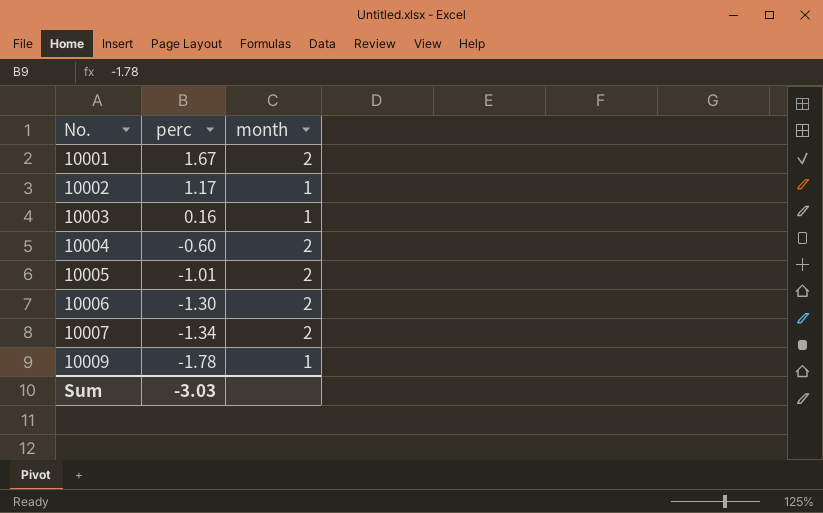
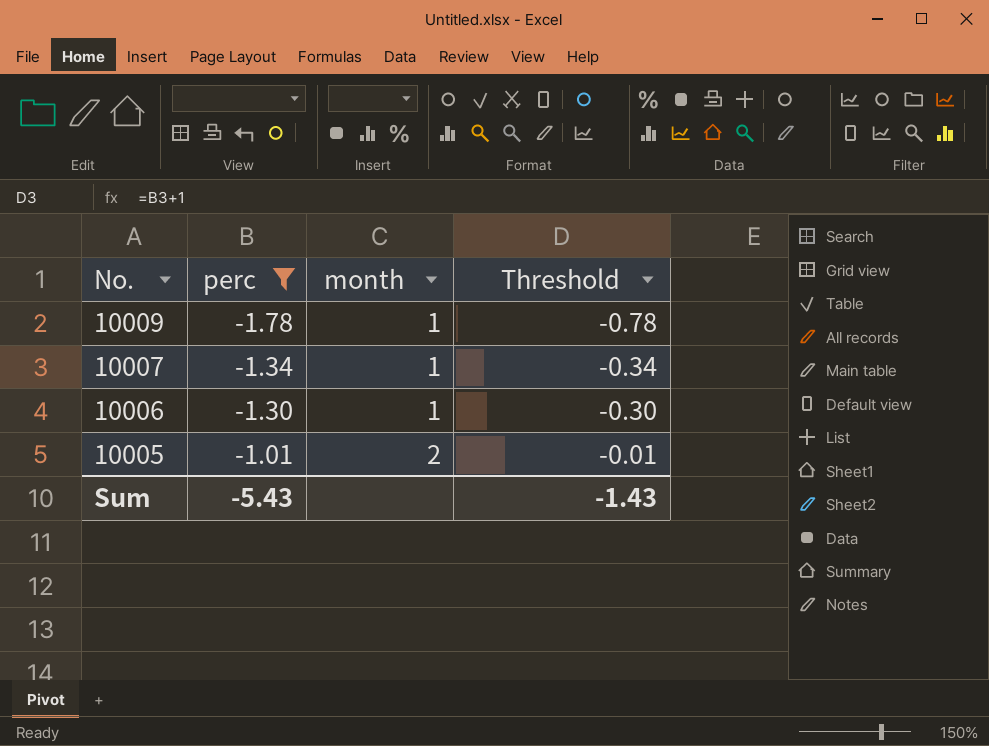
filter: none -> perc <= -1.01
row order: No. ascending -> No. descending
column Threshold | formula: none -> [perc] + 1
10007 | month: 2 -> 1
10006 | month: 2 -> 1
Sum | perc: -3.03 -> -5.43

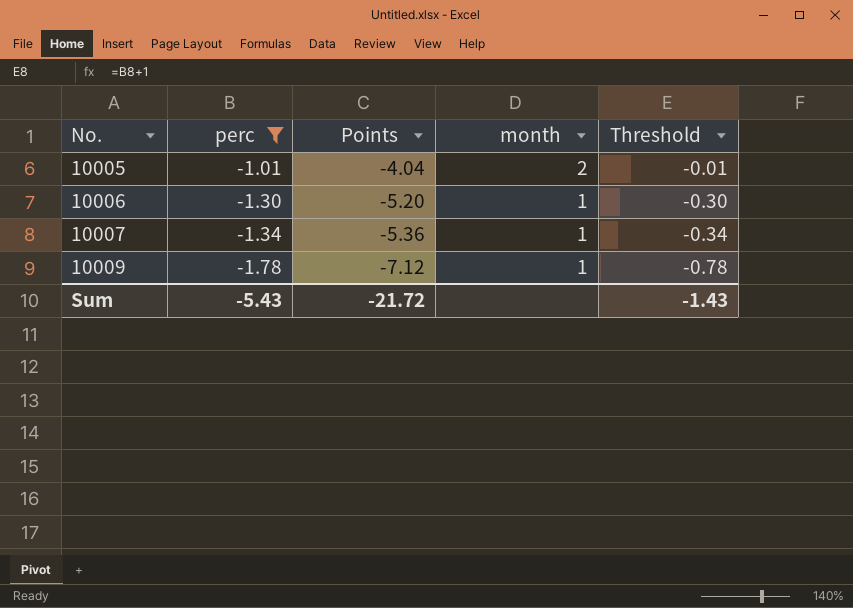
row order: No. descending -> No. ascending
column Points | formula: none -> [perc] * 4

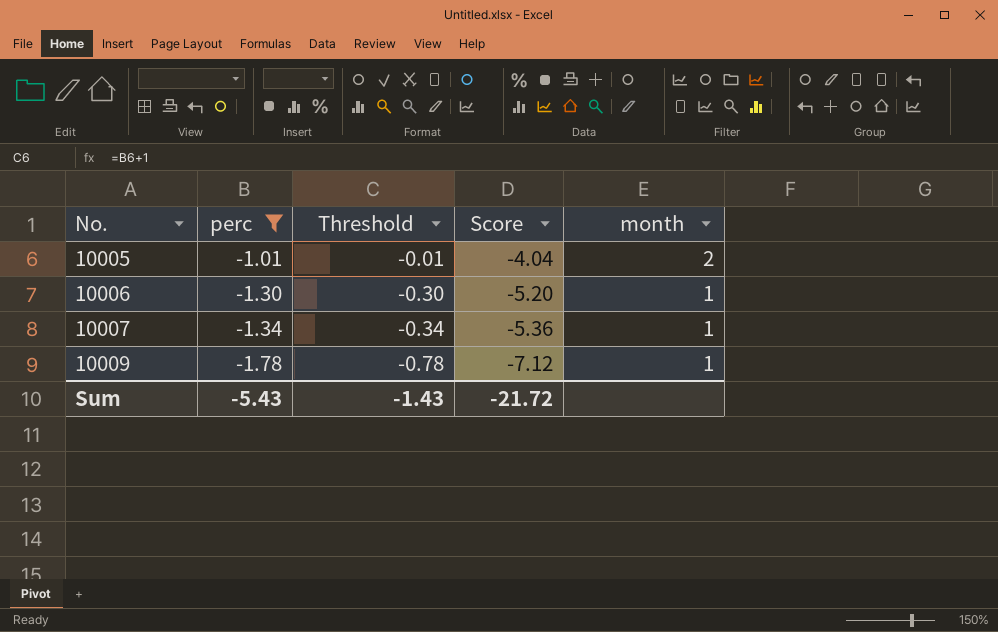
column Threshold | position: 5 -> 3
column name: Points -> Score

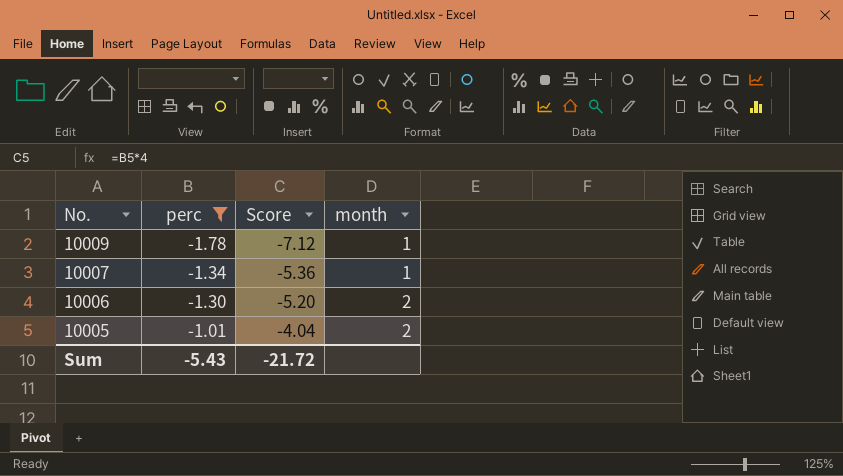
row order: No. ascending -> No. descending
column Threshold | formula: [perc] + 1 -> none
10006 | month: 1 -> 2

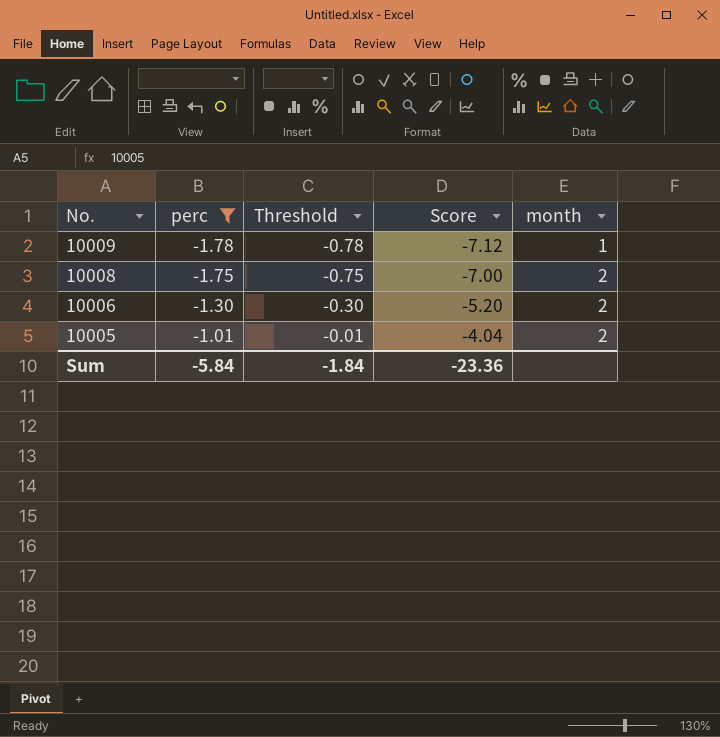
column Threshold | formula: none -> [perc] + 1
row 10007: -1.34 | -5.36 | 1 -> none
row 10008: none -> -1.75 | -0.75 | -7.00 | 2
Sum | perc: -5.43 -> -5.84
Sum | Score: -21.72 -> -23.36

